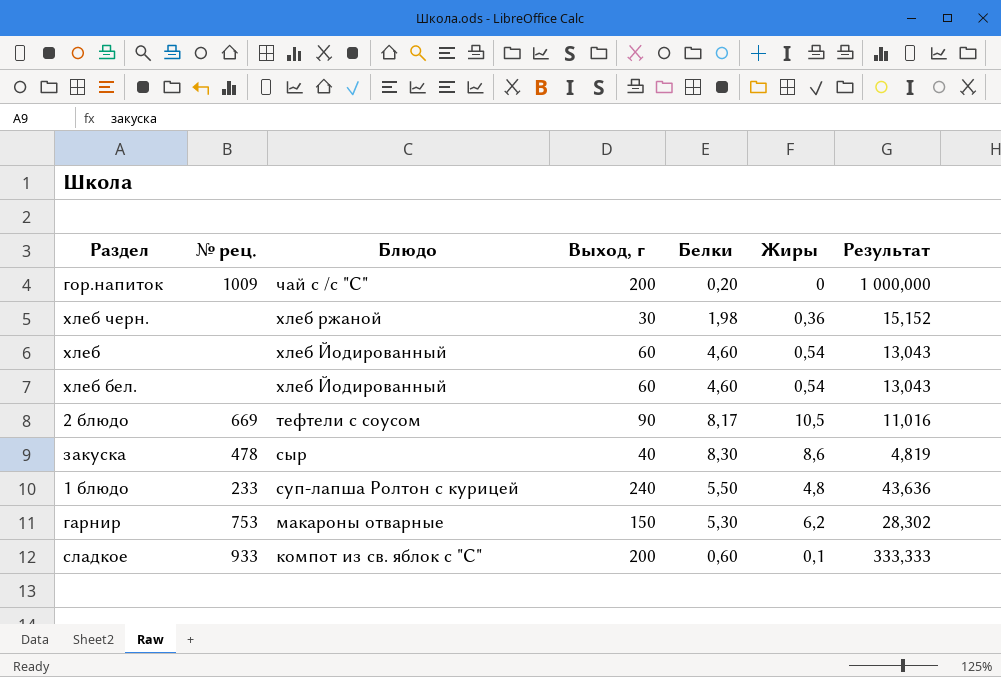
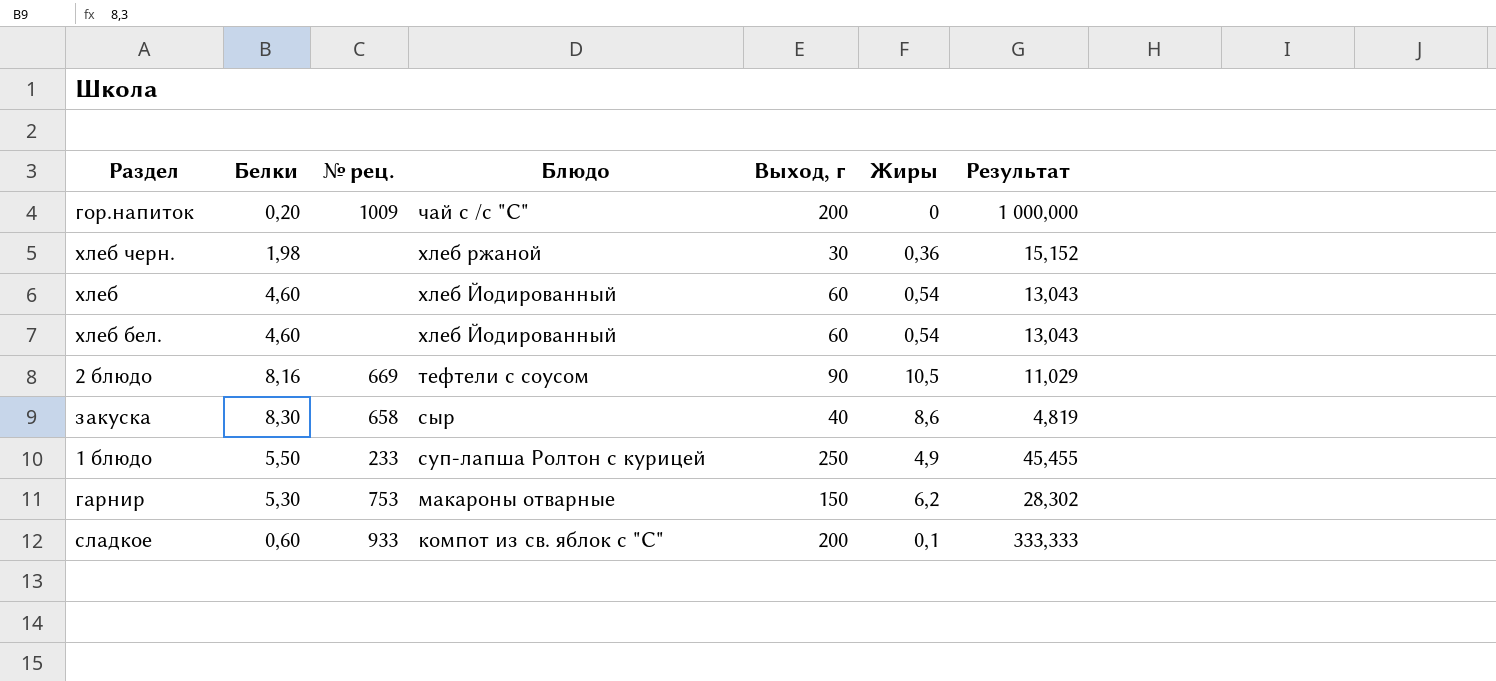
column Белки | position: 5 -> 2
2 блюдо | Белки: 8,17 -> 8,16
2 блюдо | Результат: 11,016 -> 11,029
закуска | № рец.: 478 -> 658
1 блюдо | Выход, г: 240 -> 250
1 блюдо | Жиры: 4,8 -> 4,9
1 блюдо | Результат: 43,636 -> 45,455

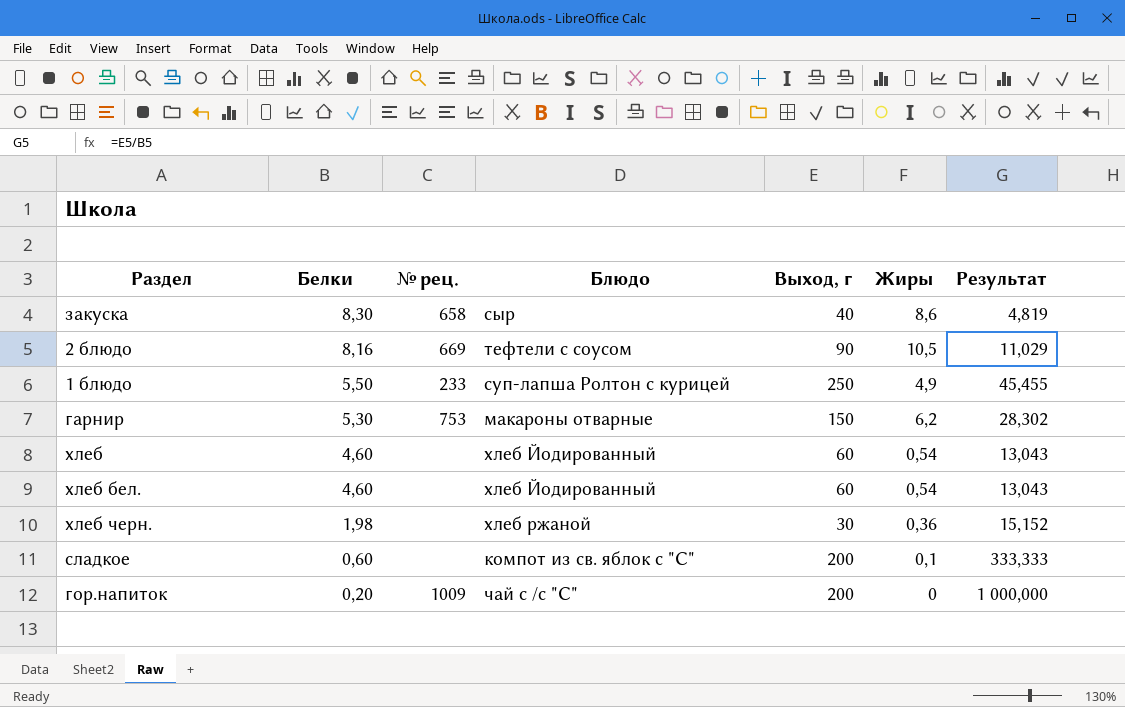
row order: Блюдо descending -> Белки descending
сладкое | № рец.: 933 -> none

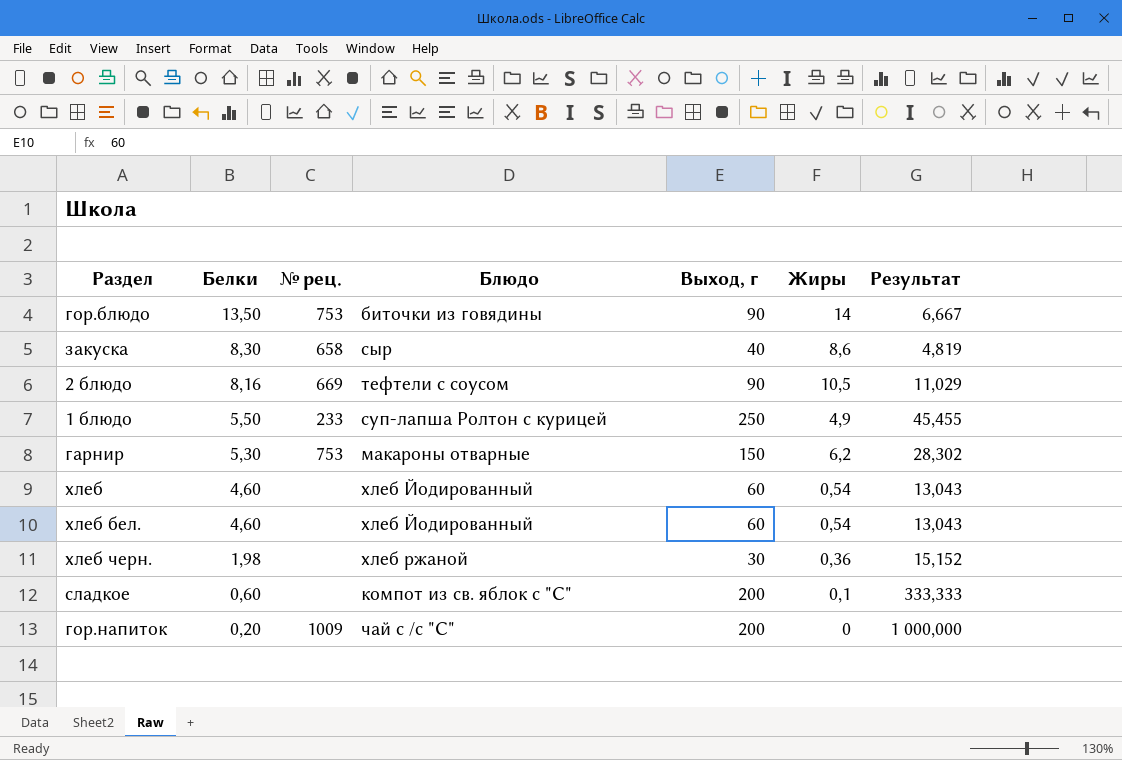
row гор.блюдо: none -> 13,50 | 753 | биточки из говядины | 90 | 14 | 6,667

